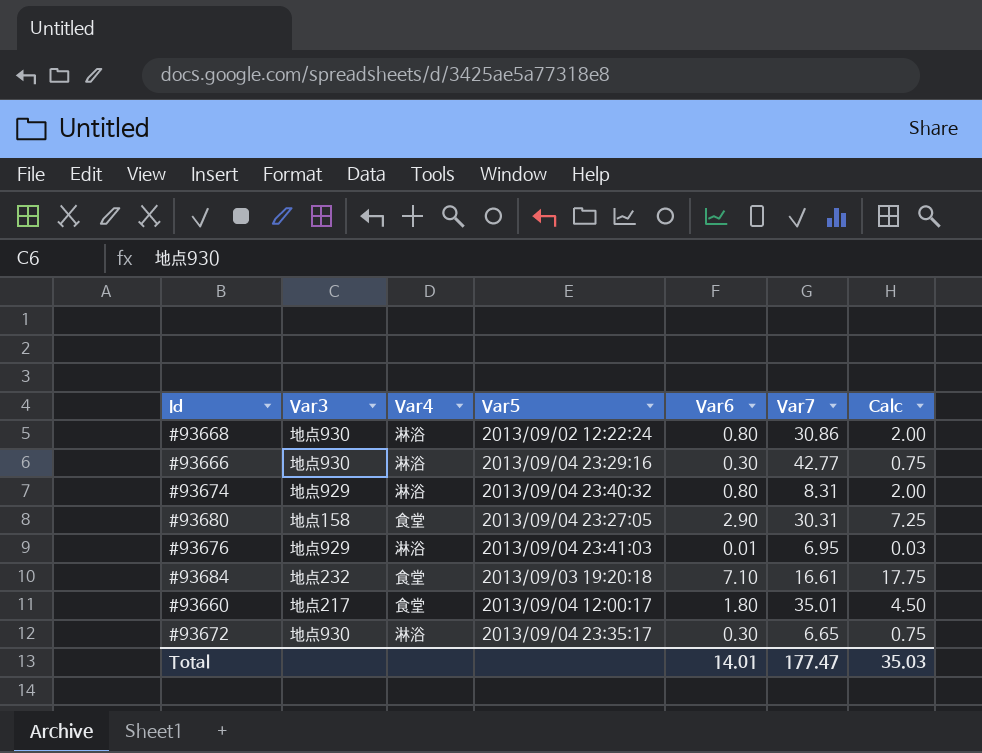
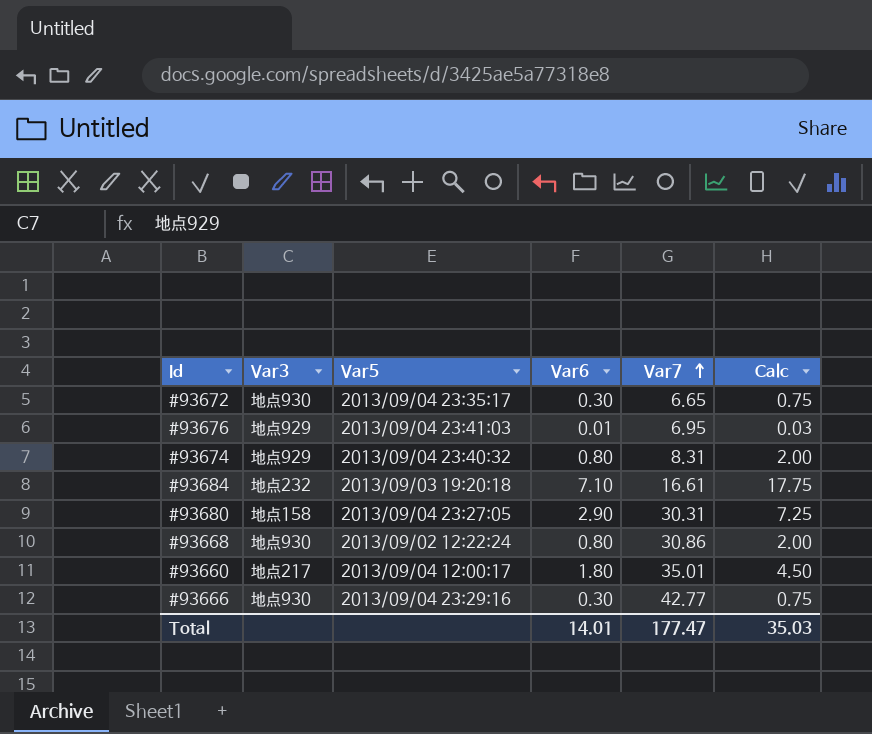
row order: none -> Var7 ascending
column Var4 | position: 3 -> none

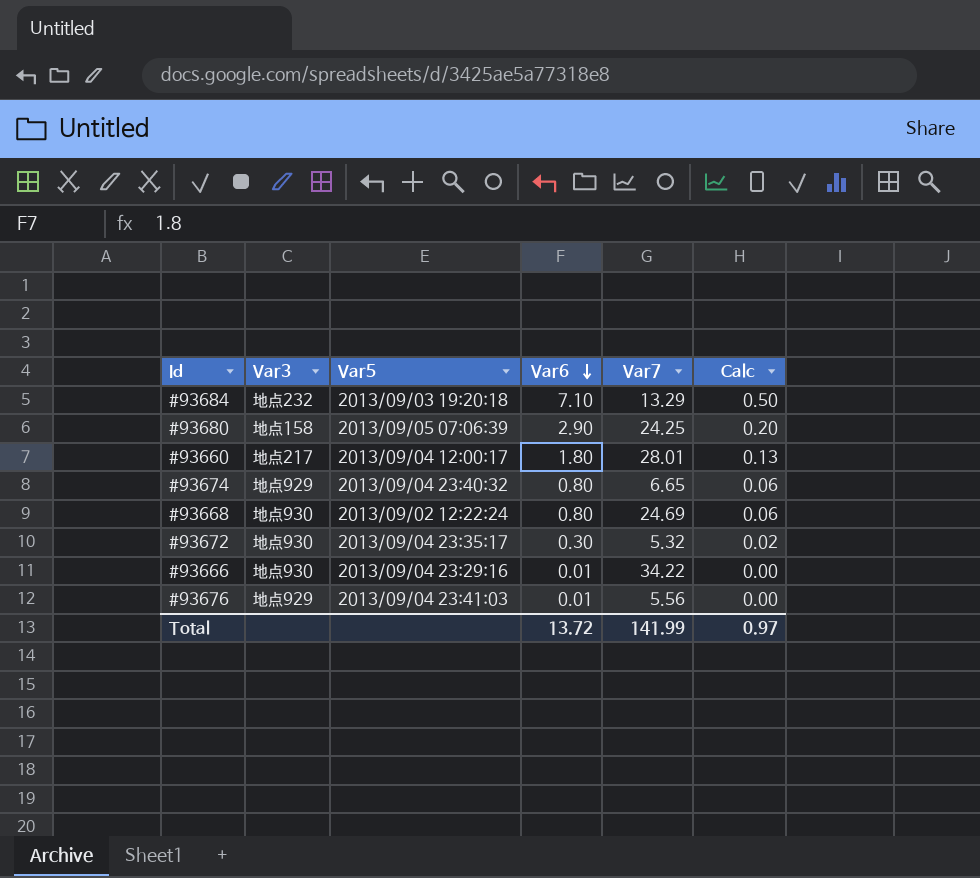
row order: Var7 ascending -> Var6 descending
column Calc | formula: [Var6] * 2.5 -> [Var6] * 0.07
#93684 | Var7: 16.61 -> 13.29
#93680 | Var5: 2013/09/04 23:27:05 -> 2013/09/05 07:06:39
#93680 | Var7: 30.31 -> 24.25
#93660 | Var7: 35.01 -> 28.01
#93674 | Var7: 8.31 -> 6.65
#93668 | Var7: 30.86 -> 24.69
#93672 | Var7: 6.65 -> 5.32
#93666 | Var6: 0.30 -> 0.01
#93666 | Var7: 42.77 -> 34.22
#93676 | Var7: 6.95 -> 5.56
Total | Var6: 14.01 -> 13.72
Total | Var7: 177.47 -> 141.99
Total | Calc: 35.03 -> 0.97

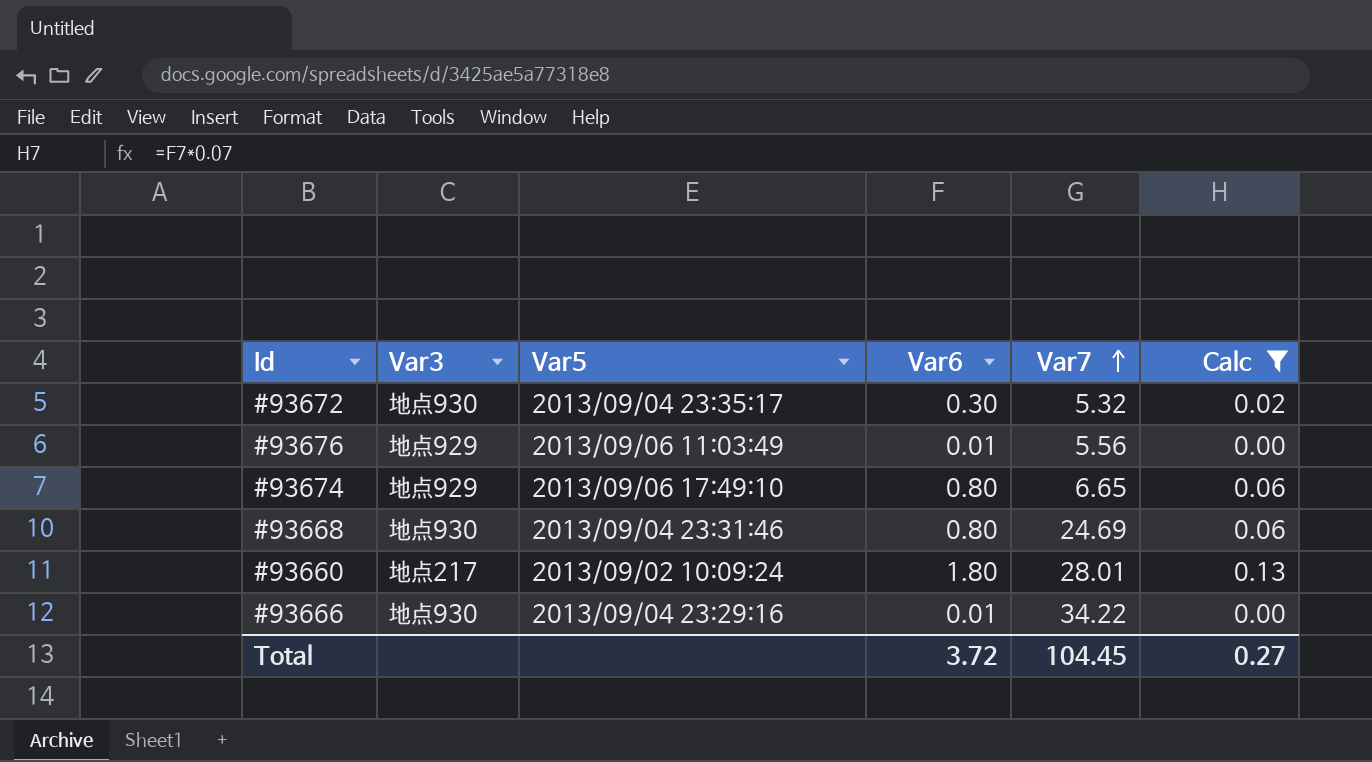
filter: none -> Calc <= 0.13
row order: Var6 descending -> Var7 ascending
#93676 | Var5: 2013/09/04 23:41:03 -> 2013/09/06 11:03:49
#93674 | Var5: 2013/09/04 23:40:32 -> 2013/09/06 17:49:10
#93668 | Var5: 2013/09/02 12:22:24 -> 2013/09/04 23:31:46
#93660 | Var5: 2013/09/04 12:00:17 -> 2013/09/02 10:09:24
Total | Var6: 13.72 -> 3.72
Total | Var7: 141.99 -> 104.45
Total | Calc: 0.97 -> 0.27

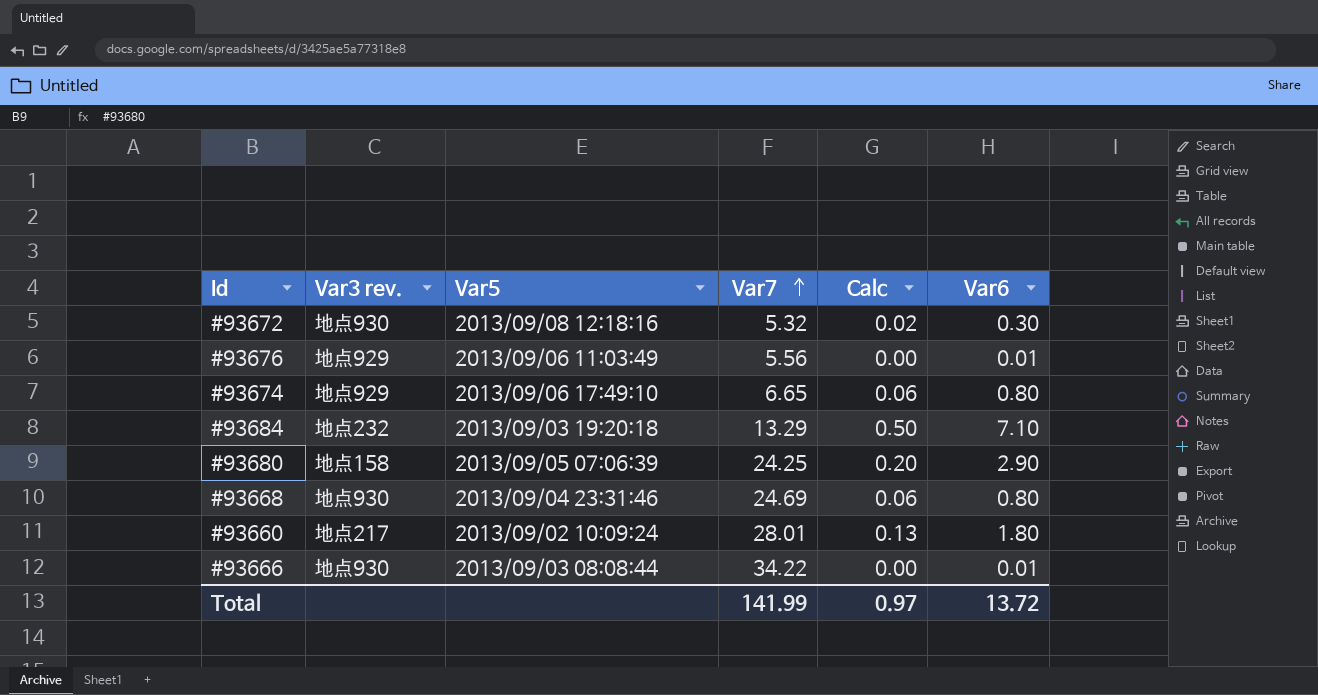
filter: Calc <= 0.13 -> none
column name: Var3 -> Var3 rev.
column Var6 | position: 4 -> 6
#93672 | Var5: 2013/09/04 23:35:17 -> 2013/09/08 12:18:16
#93666 | Var5: 2013/09/04 23:29:16 -> 2013/09/03 08:08:44
Total | Var7: 104.45 -> 141.99
Total | Calc: 0.27 -> 0.97
Total | Var6: 3.72 -> 13.72

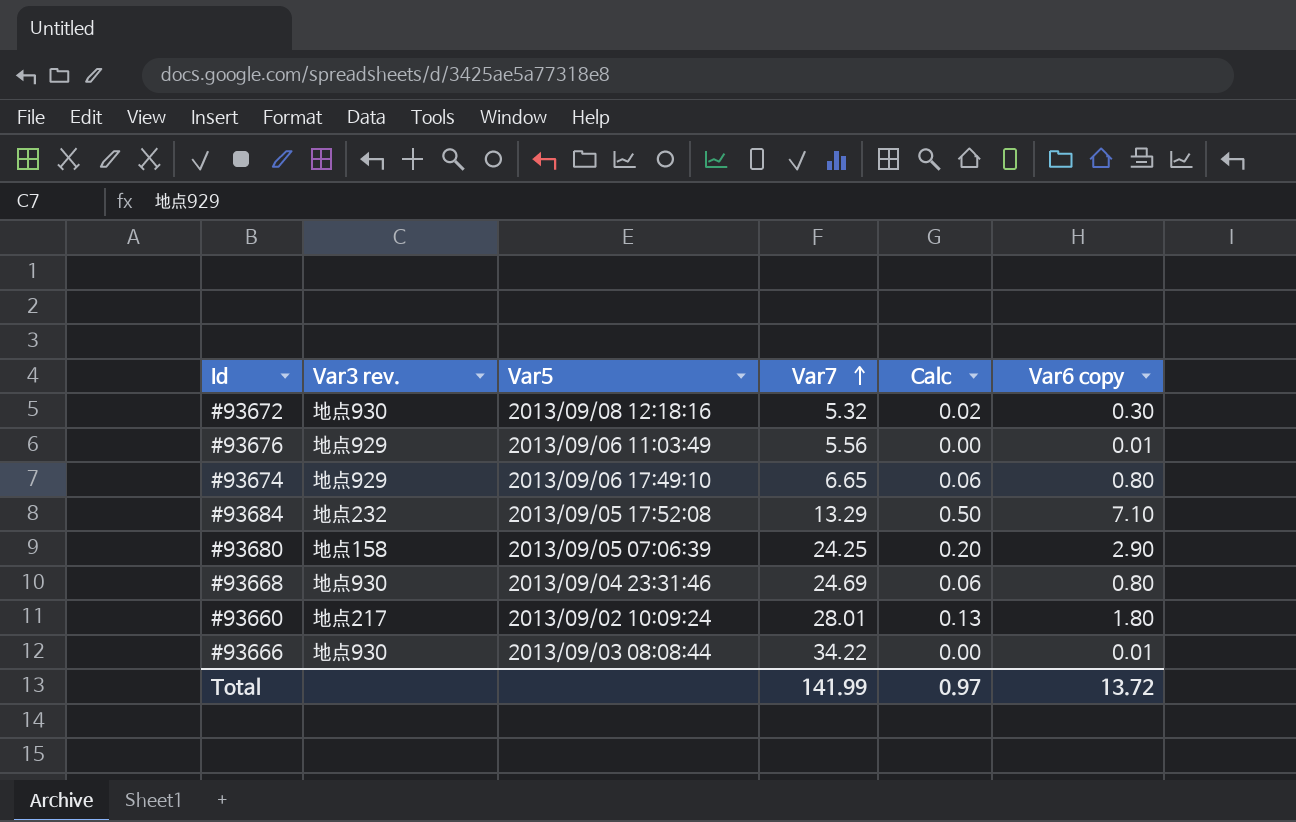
column name: Var6 -> Var6 copy
#93684 | Var5: 2013/09/03 19:20:18 -> 2013/09/05 17:52:08

